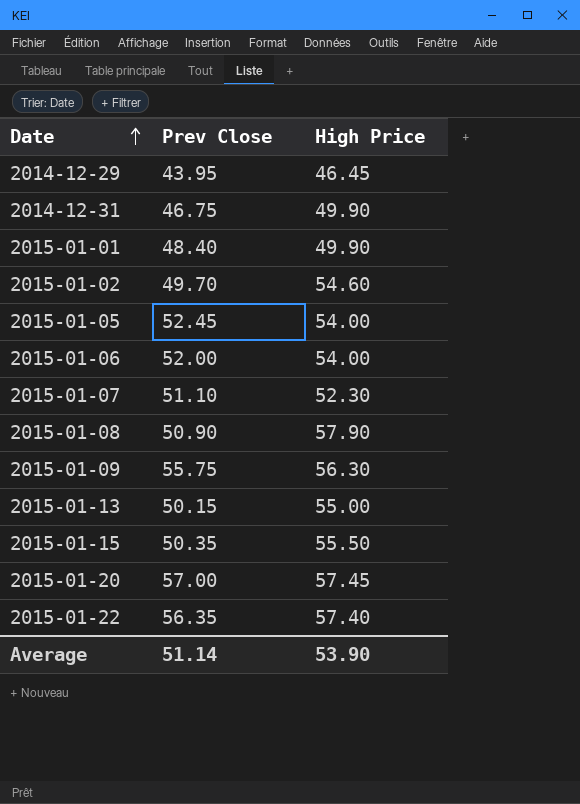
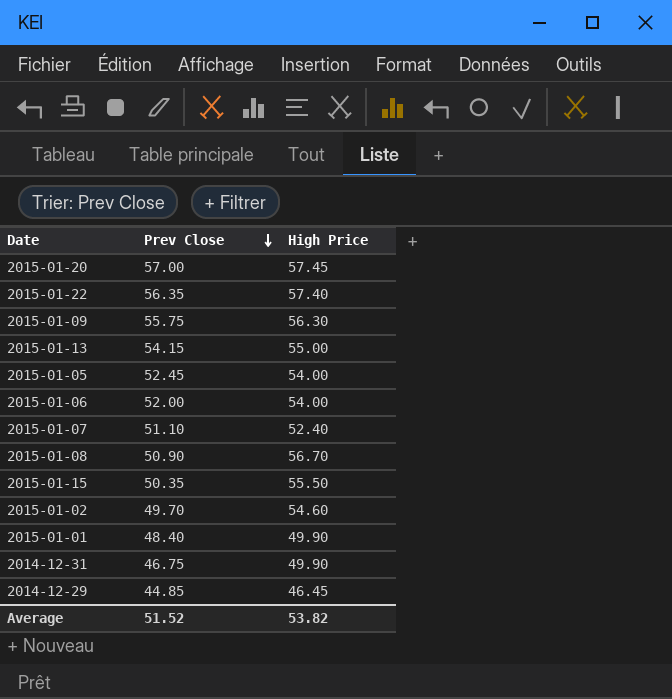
row order: Date ascending -> Prev Close descending
2015-01-13 | Prev Close: 50.15 -> 54.15
2015-01-07 | High Price: 52.30 -> 52.40
2015-01-08 | High Price: 57.90 -> 56.70
2014-12-29 | Prev Close: 43.95 -> 44.85
Average | Prev Close: 51.14 -> 51.52
Average | High Price: 53.90 -> 53.82

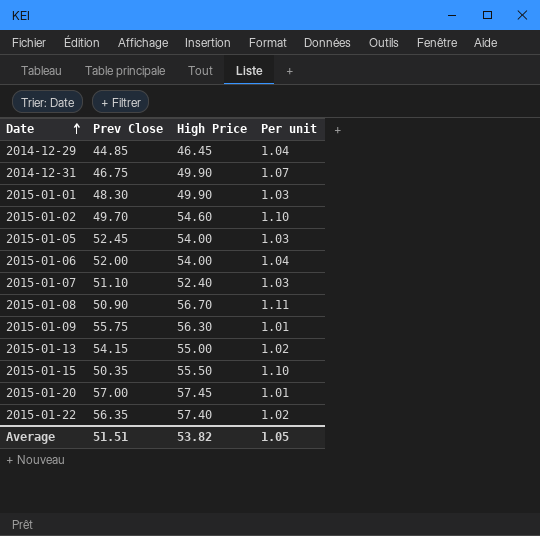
row order: Prev Close descending -> Date ascending
column Per unit | formula: none -> [High Price] / [Prev Close]
2015-01-01 | Prev Close: 48.40 -> 48.30
Average | Prev Close: 51.52 -> 51.51

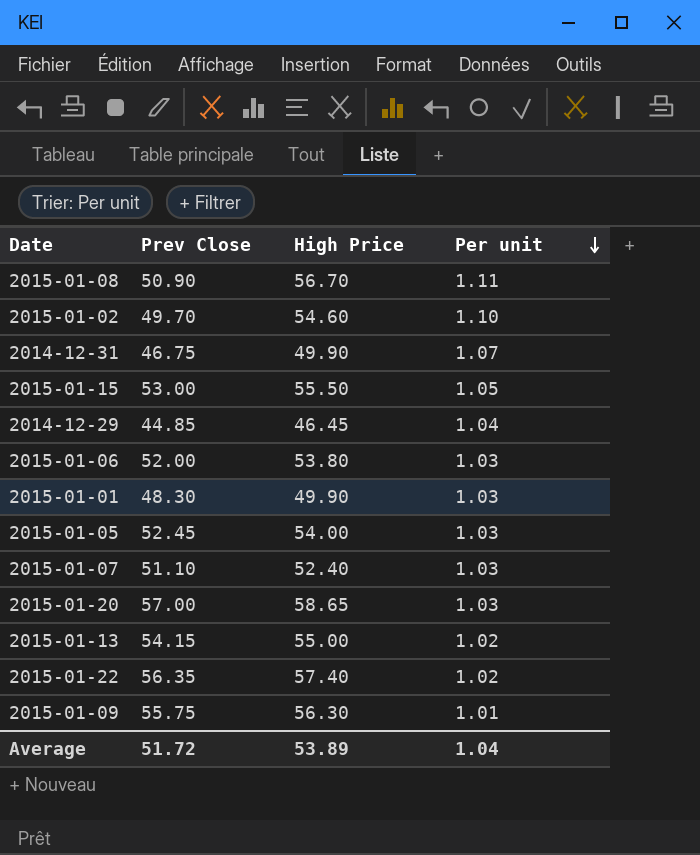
row order: Date ascending -> Per unit descending
2015-01-15 | Prev Close: 50.35 -> 53.00
2015-01-15 | Per unit: 1.10 -> 1.05
2015-01-06 | High Price: 54.00 -> 53.80
2015-01-06 | Per unit: 1.04 -> 1.03
2015-01-20 | High Price: 57.45 -> 58.65
2015-01-20 | Per unit: 1.01 -> 1.03
Average | Prev Close: 51.51 -> 51.72
Average | High Price: 53.82 -> 53.89
Average | Per unit: 1.05 -> 1.04

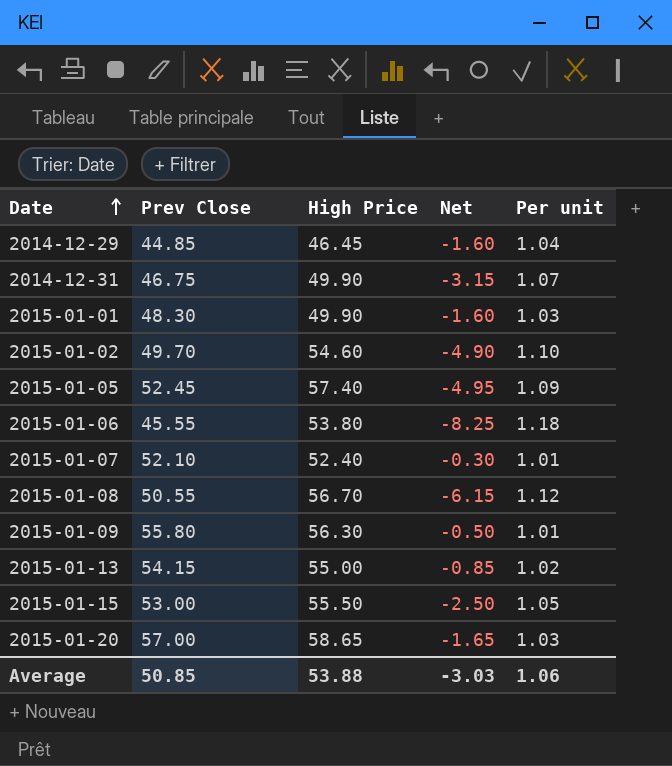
row order: Per unit descending -> Date ascending
column Net | formula: none -> [Prev Close] - [High Price]
row 2015-01-22: 56.35 | 57.40 | 1.02 -> none
2015-01-05 | High Price: 54.00 -> 57.40
2015-01-05 | Per unit: 1.03 -> 1.09
2015-01-06 | Prev Close: 52.00 -> 45.55
2015-01-06 | Per unit: 1.03 -> 1.18
2015-01-07 | Prev Close: 51.10 -> 52.10
2015-01-07 | Per unit: 1.03 -> 1.01
2015-01-08 | Prev Close: 50.90 -> 50.55
2015-01-08 | Per unit: 1.11 -> 1.12
2015-01-09 | Prev Close: 55.75 -> 55.80
Average | Prev Close: 51.72 -> 50.85
Average | High Price: 53.89 -> 53.88
Average | Per unit: 1.04 -> 1.06

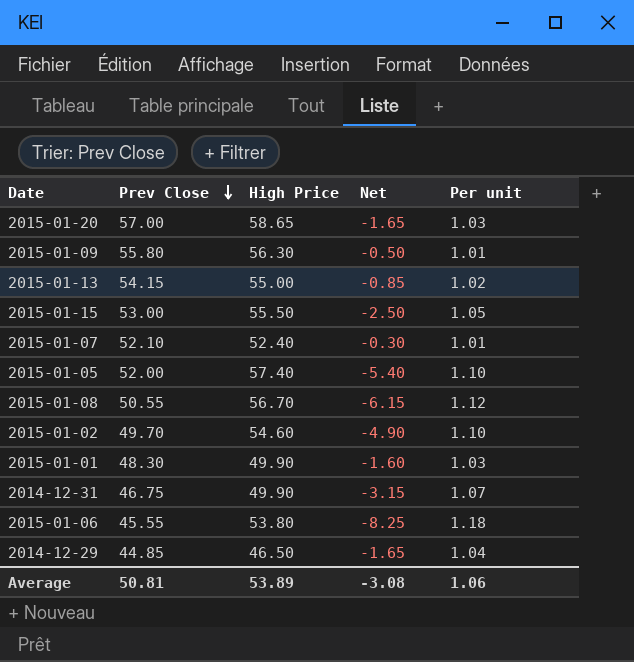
row order: Date ascending -> Prev Close descending
2015-01-05 | Prev Close: 52.45 -> 52.00
2015-01-05 | Net: -4.95 -> -5.40
2015-01-05 | Per unit: 1.09 -> 1.10
2014-12-29 | High Price: 46.45 -> 46.50
2014-12-29 | Net: -1.60 -> -1.65
Average | Prev Close: 50.85 -> 50.81
Average | High Price: 53.88 -> 53.89
Average | Net: -3.03 -> -3.08

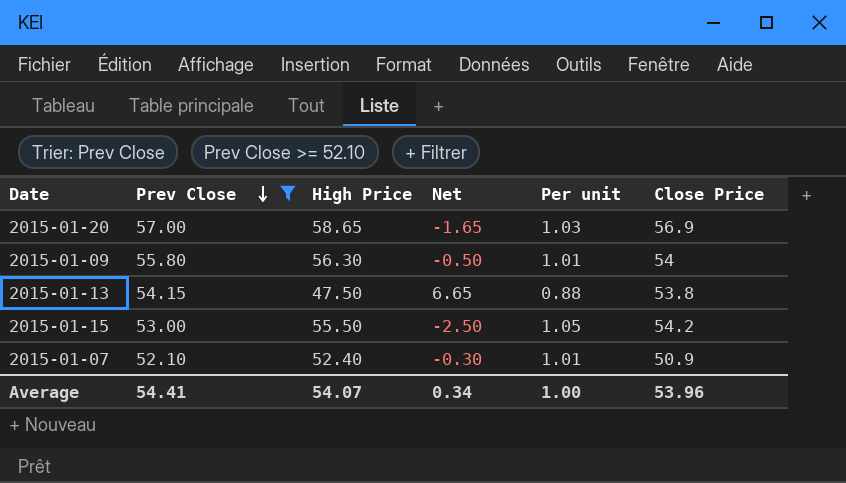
filter: none -> Prev Close >= 52.10
column Close Price | position: none -> 6
2015-01-13 | High Price: 55.00 -> 47.50
2015-01-13 | Net: -0.85 -> 6.65
2015-01-13 | Per unit: 1.02 -> 0.88
Average | Prev Close: 50.81 -> 54.41
Average | High Price: 53.89 -> 54.07
Average | Net: -3.08 -> 0.34
Average | Per unit: 1.06 -> 1.00

